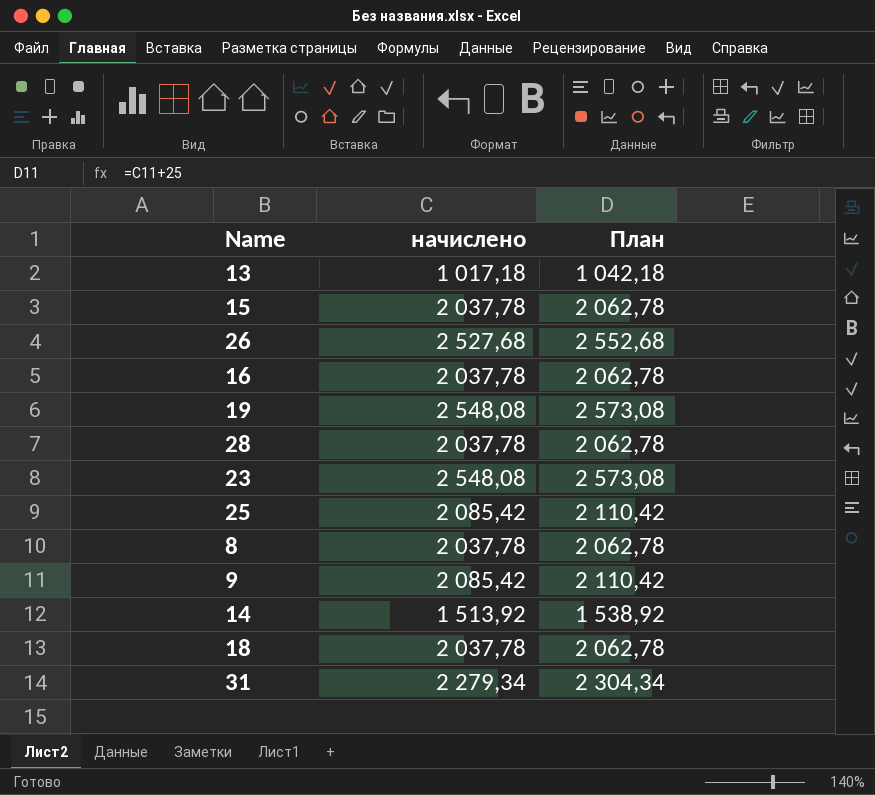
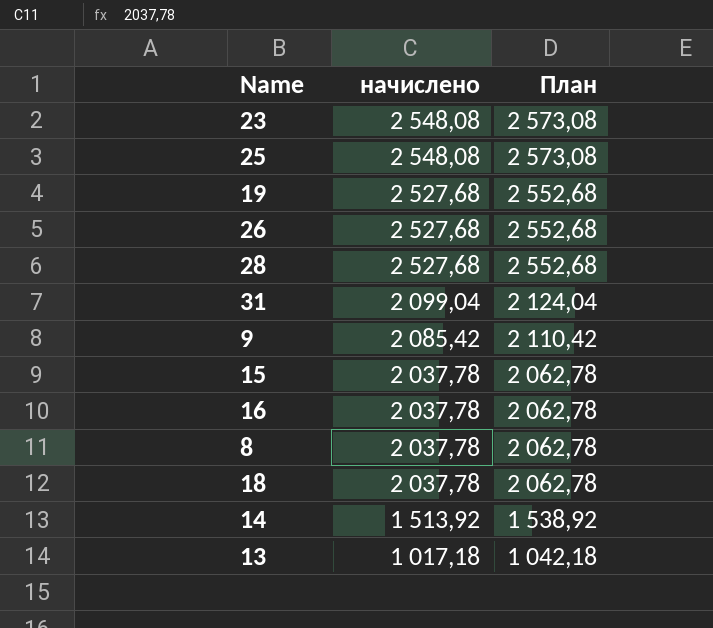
row order: none -> начислено descending
25 | начислено: 2 085,42 -> 2 548,08
25 | План: 2 110,42 -> 2 573,08
19 | начислено: 2 548,08 -> 2 527,68
19 | План: 2 573,08 -> 2 552,68
28 | начислено: 2 037,78 -> 2 527,68
28 | План: 2 062,78 -> 2 552,68
31 | начислено: 2 279,34 -> 2 099,04
31 | План: 2 304,34 -> 2 124,04

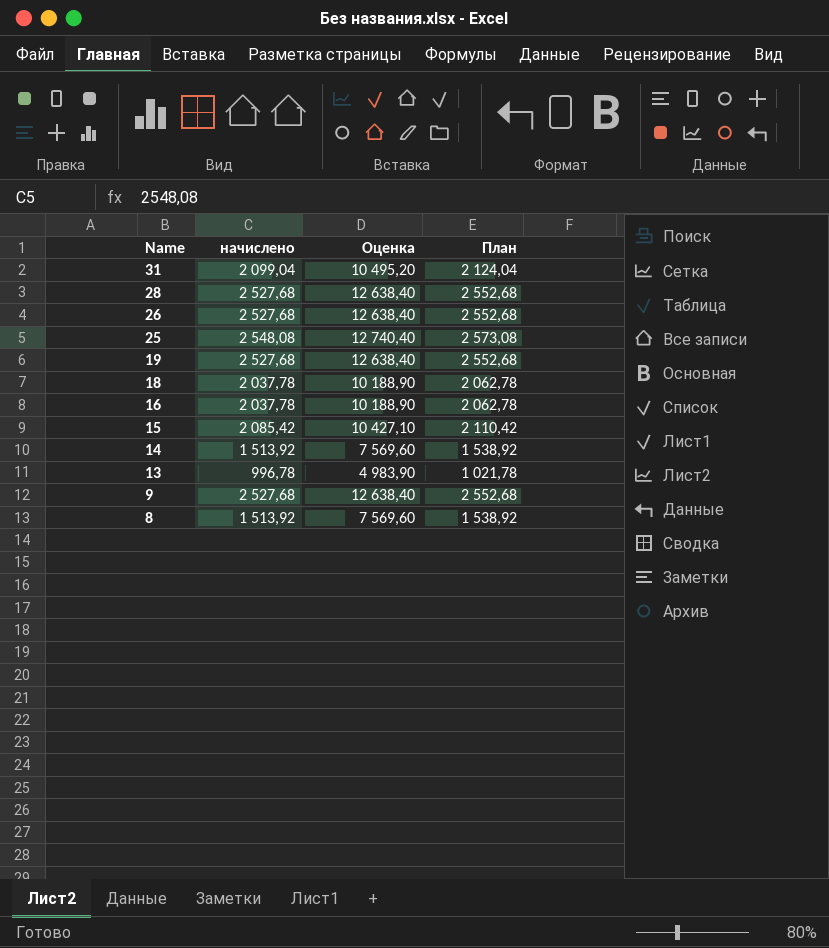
row order: начислено descending -> Name descending
column Оценка | formula: none -> [начислено] * 5
row 23: 2 548,08 | 2 573,08 -> none
15 | начислено: 2 037,78 -> 2 085,42
15 | План: 2 062,78 -> 2 110,42
13 | начислено: 1 017,18 -> 996,78
13 | План: 1 042,18 -> 1 021,78
9 | начислено: 2 085,42 -> 2 527,68
9 | План: 2 110,42 -> 2 552,68
8 | начислено: 2 037,78 -> 1 513,92
8 | План: 2 062,78 -> 1 538,92

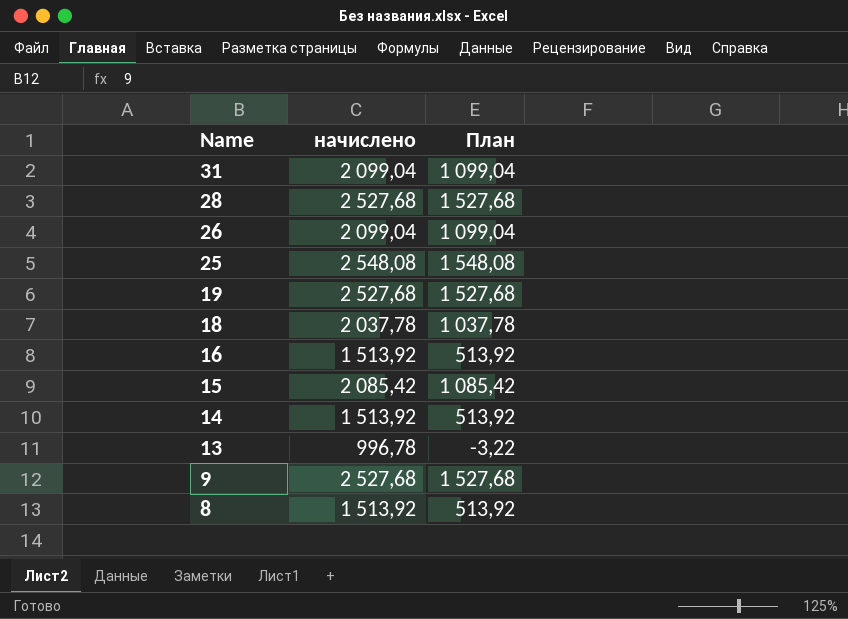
column Оценка | formula: [начислено] * 5 -> none
column План | formula: [начислено] + 25 -> [начислено] - 1000
26 | начислено: 2 527,68 -> 2 099,04
16 | начислено: 2 037,78 -> 1 513,92

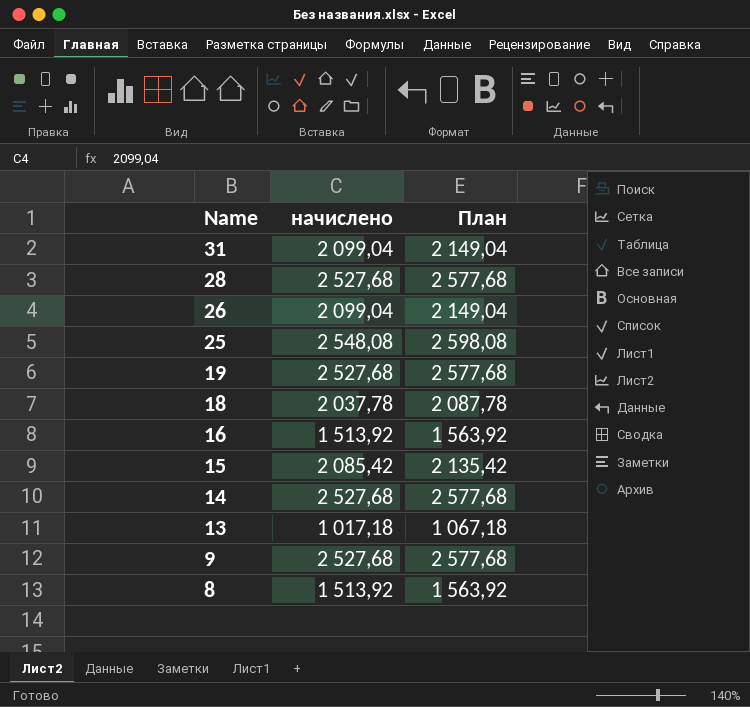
column План | formula: [начислено] - 1000 -> [начислено] + 50
14 | начислено: 1 513,92 -> 2 527,68
13 | начислено: 996,78 -> 1 017,18

